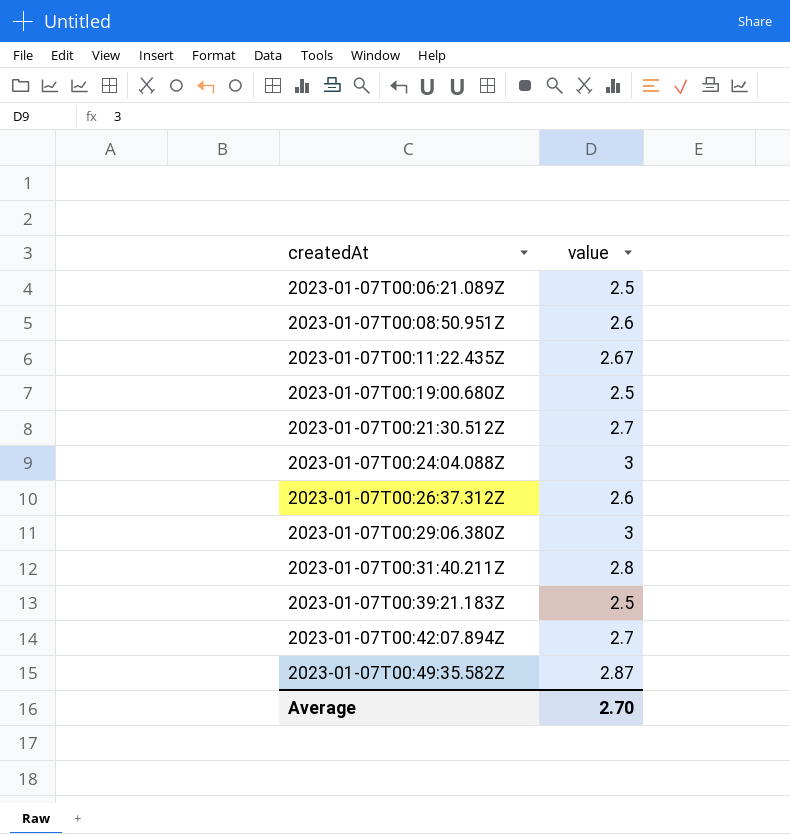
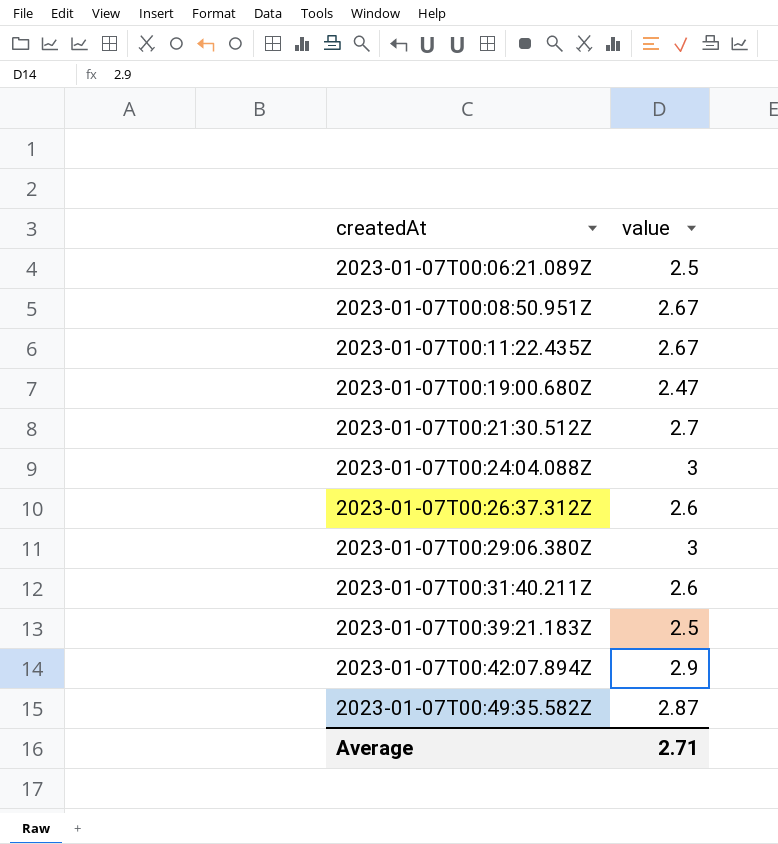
2023-01-07T00:08:50.951Z | value: 2.6 -> 2.67
2023-01-07T00:19:00.680Z | value: 2.5 -> 2.47
2023-01-07T00:31:40.211Z | value: 2.8 -> 2.6
2023-01-07T00:42:07.894Z | value: 2.7 -> 2.9
Average | value: 2.70 -> 2.71

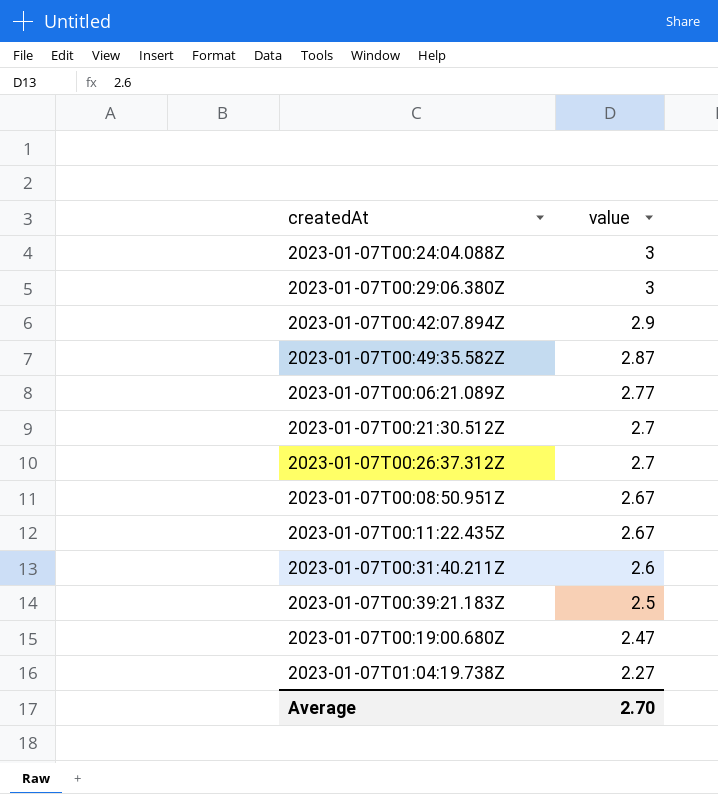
row order: createdAt ascending -> value descending
2023-01-07T00:06:21.089Z | value: 2.5 -> 2.77
2023-01-07T00:26:37.312Z | value: 2.6 -> 2.7
row 2023-01-07T01:04:19.738Z: none -> 2.27
Average | value: 2.71 -> 2.70

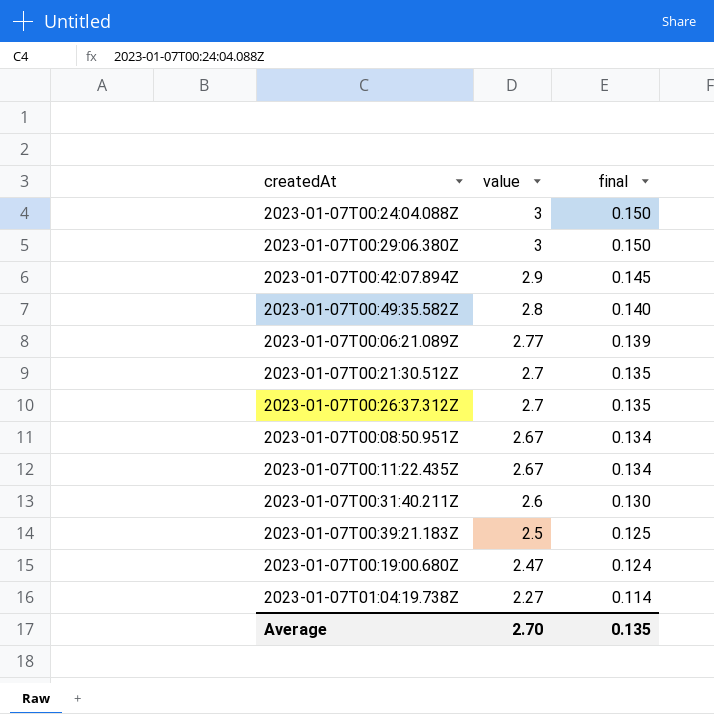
column final | formula: none -> [value] * 0.05
2023-01-07T00:49:35.582Z | value: 2.87 -> 2.8

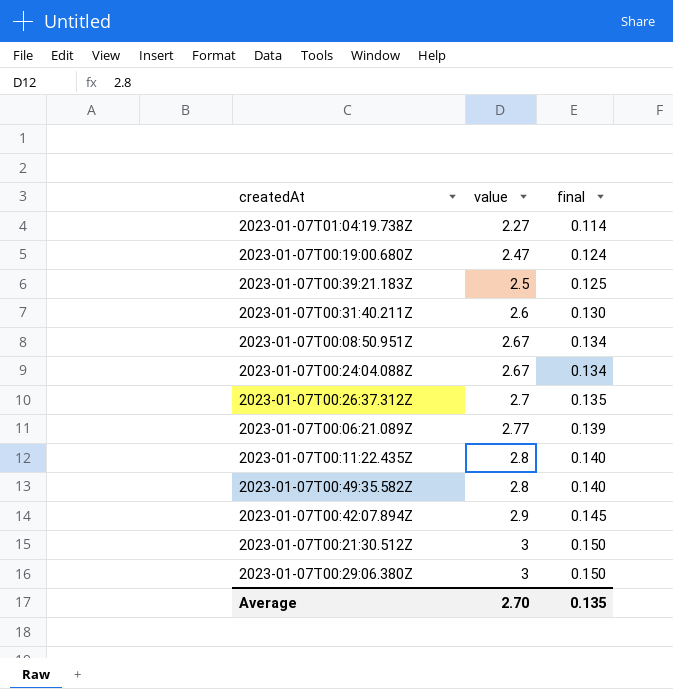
row order: value descending -> value ascending
2023-01-07T00:24:04.088Z | value: 3 -> 2.67
2023-01-07T00:24:04.088Z | final: 0.150 -> 0.134
2023-01-07T00:11:22.435Z | value: 2.67 -> 2.8
2023-01-07T00:11:22.435Z | final: 0.134 -> 0.140
2023-01-07T00:21:30.512Z | value: 2.7 -> 3
2023-01-07T00:21:30.512Z | final: 0.135 -> 0.150

